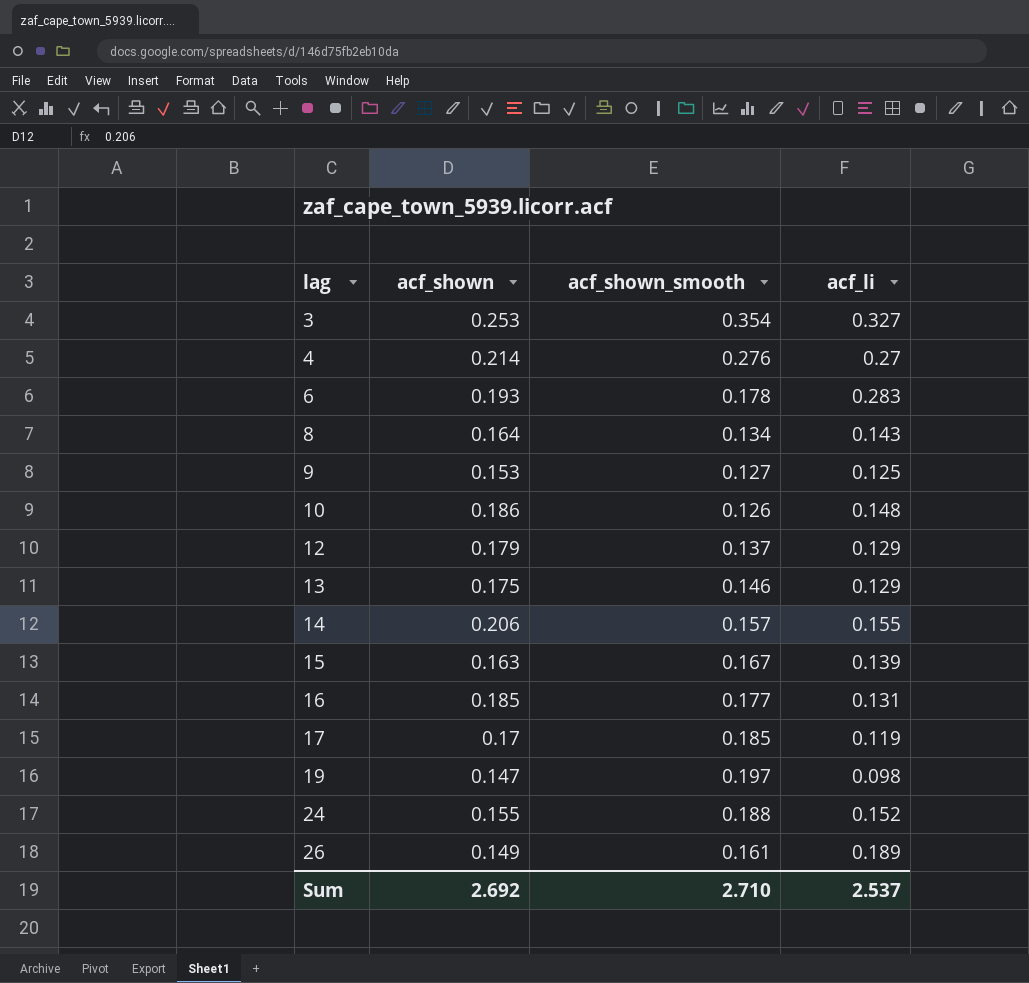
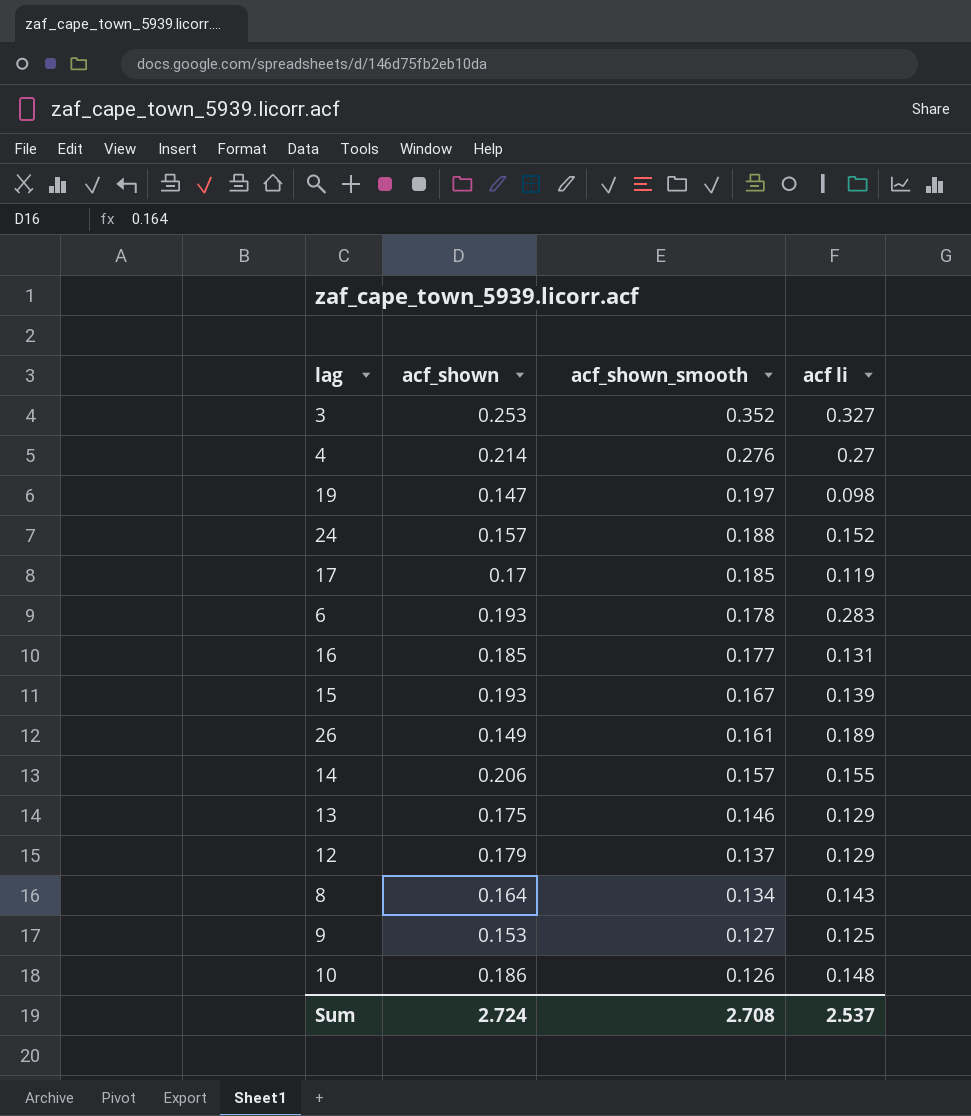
row order: lag ascending -> acf_shown_smooth descending
column name: acf_li -> acf li
3 | acf_shown_smooth: 0.354 -> 0.352
24 | acf_shown: 0.155 -> 0.157
15 | acf_shown: 0.163 -> 0.193
Sum | acf_shown: 2.692 -> 2.724
Sum | acf_shown_smooth: 2.710 -> 2.708

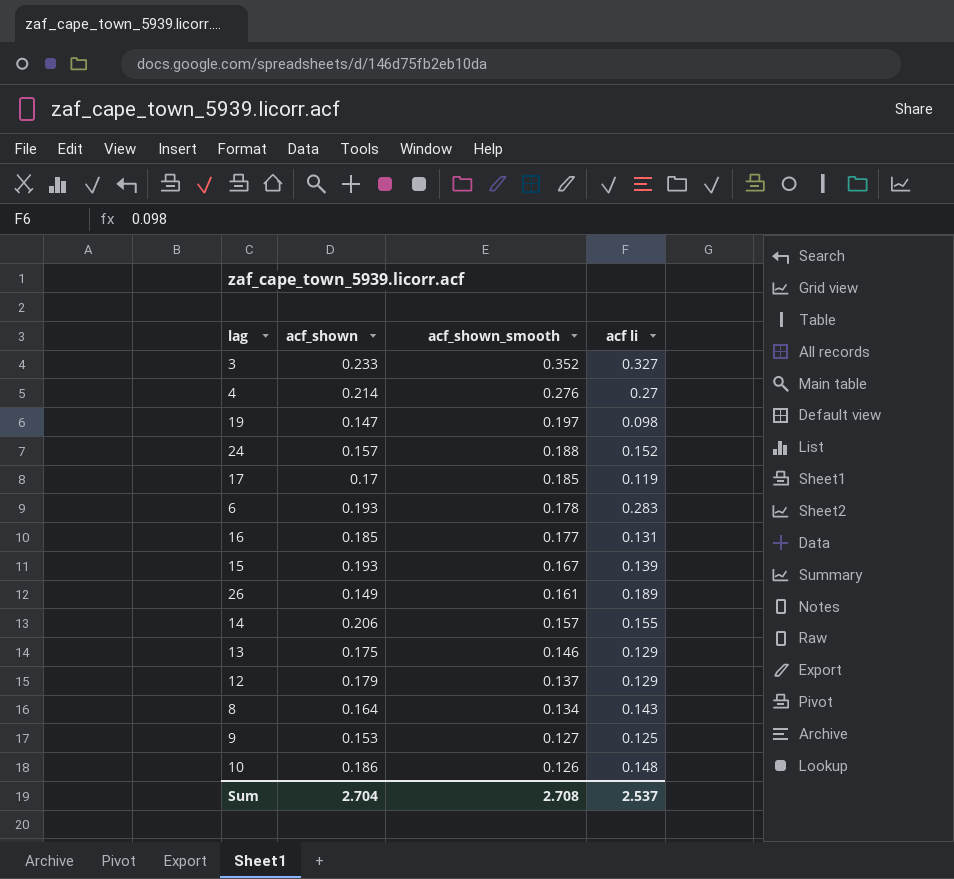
3 | acf_shown: 0.253 -> 0.233
Sum | acf_shown: 2.724 -> 2.704

